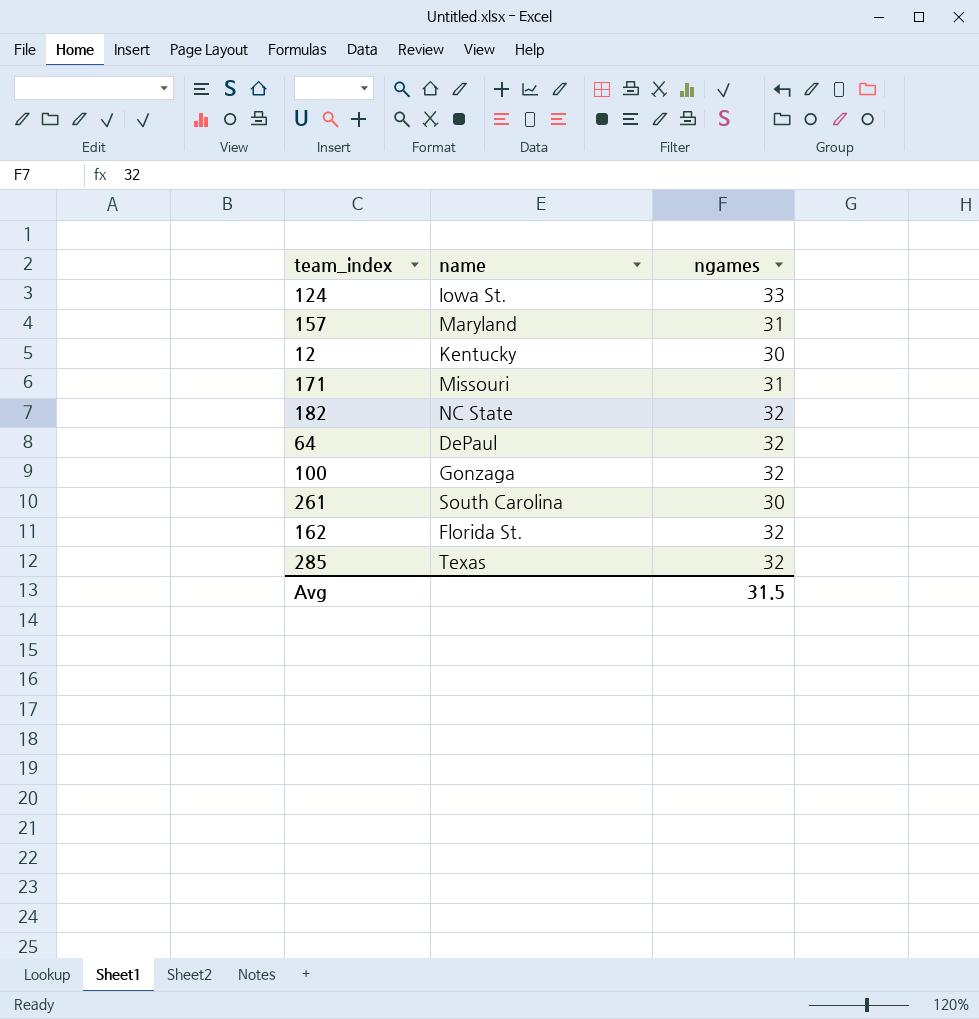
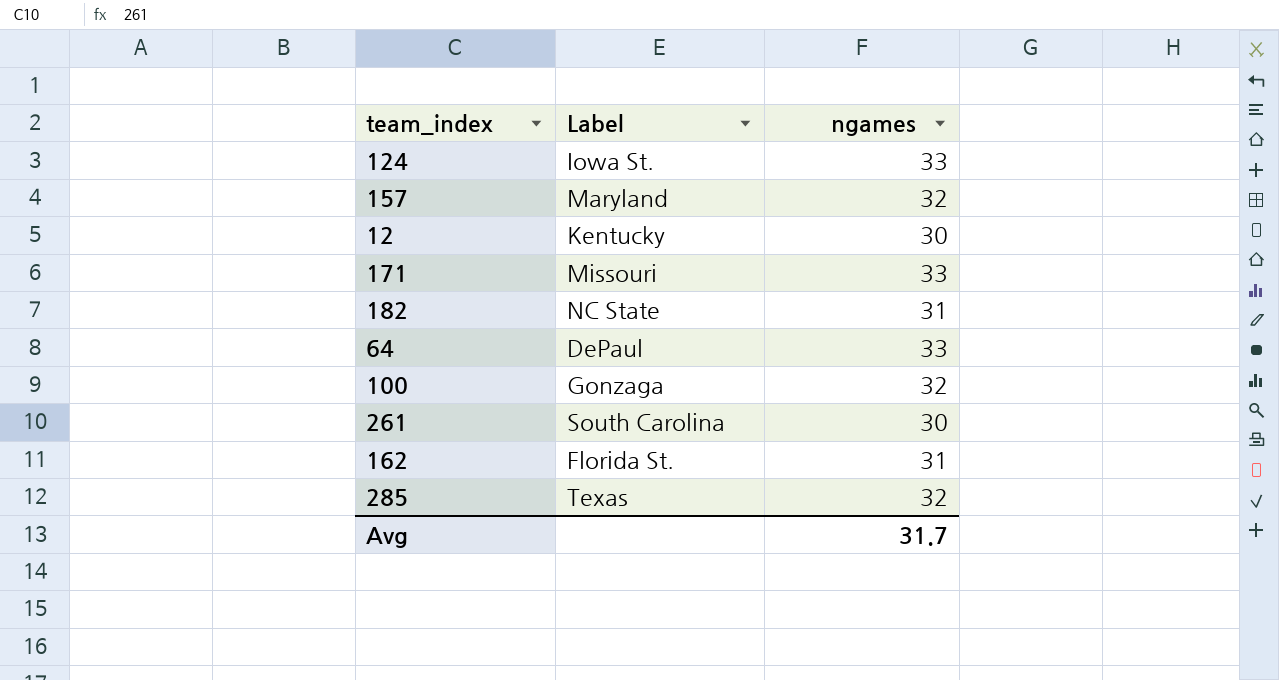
column name: name -> Label
157 | ngames: 31 -> 32
171 | ngames: 31 -> 33
182 | ngames: 32 -> 31
64 | ngames: 32 -> 33
162 | ngames: 32 -> 31
Avg | ngames: 31.5 -> 31.7

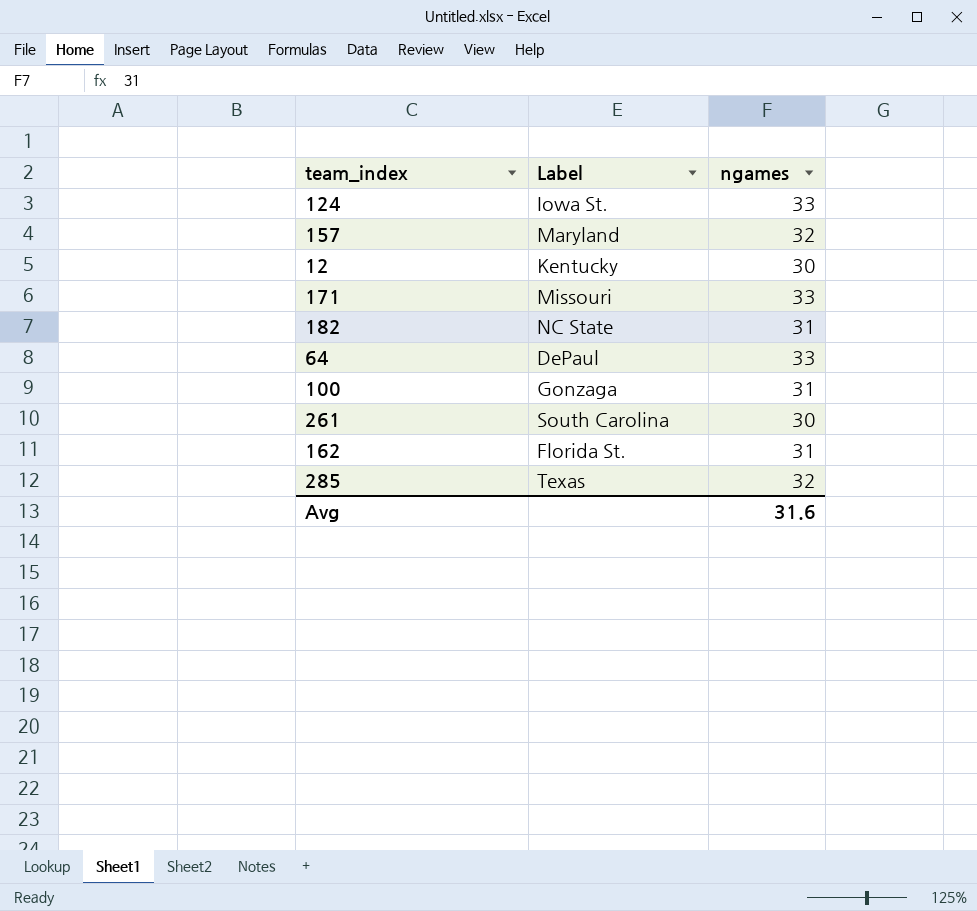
100 | ngames: 32 -> 31
Avg | ngames: 31.7 -> 31.6

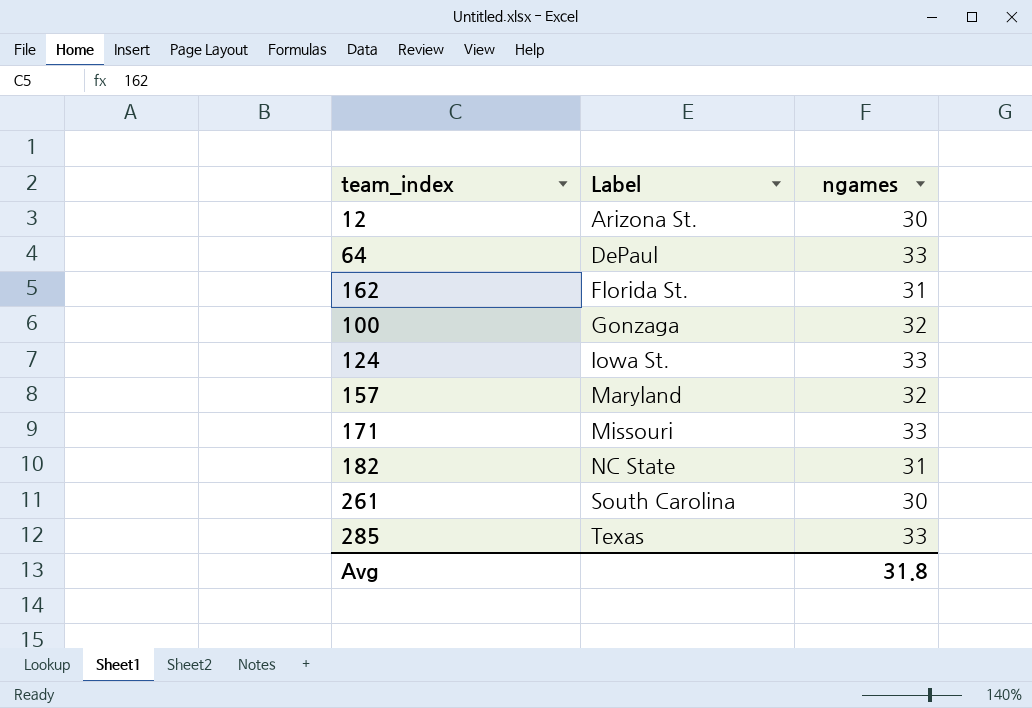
row order: none -> Label ascending
12 | Label: Kentucky -> Arizona St.
100 | ngames: 31 -> 32
285 | ngames: 32 -> 33
Avg | ngames: 31.6 -> 31.8

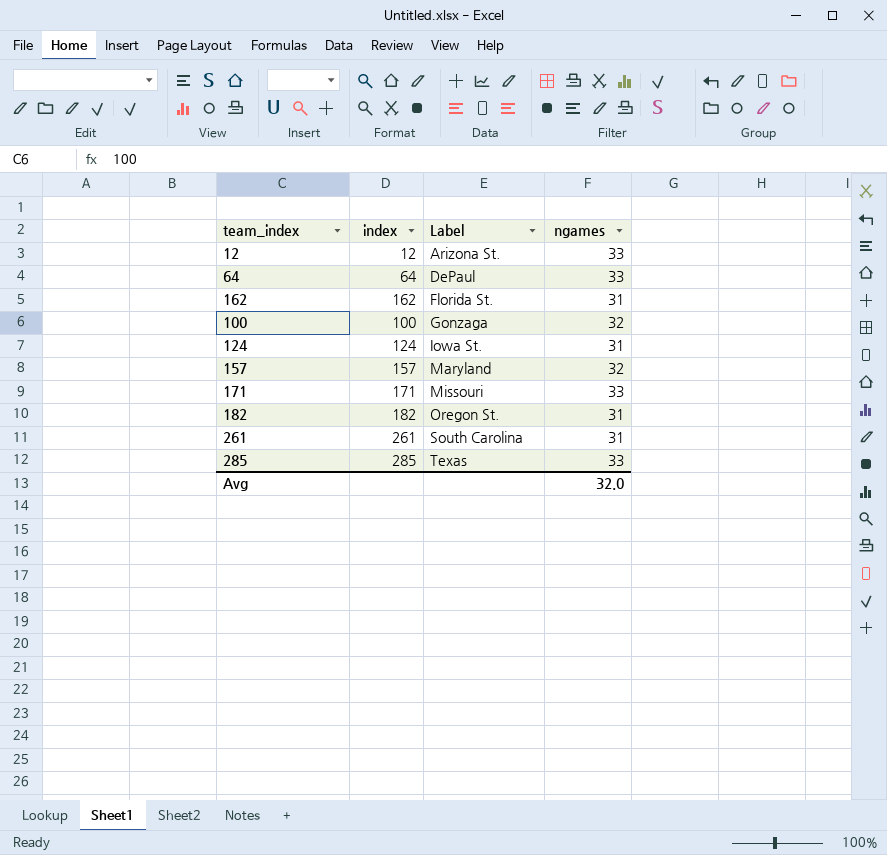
column index | position: none -> 2
12 | ngames: 30 -> 33
124 | ngames: 33 -> 31
182 | Label: NC State -> Oregon St.
261 | ngames: 30 -> 31
Avg | ngames: 31.8 -> 32.0

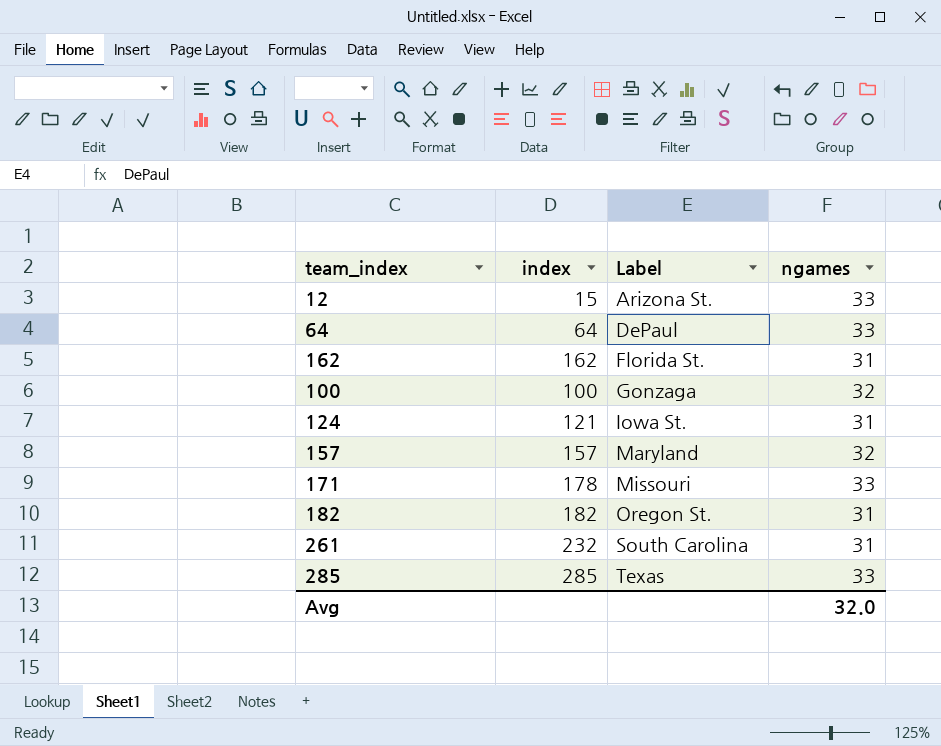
12 | index: 12 -> 15
124 | index: 124 -> 121
171 | index: 171 -> 178
261 | index: 261 -> 232

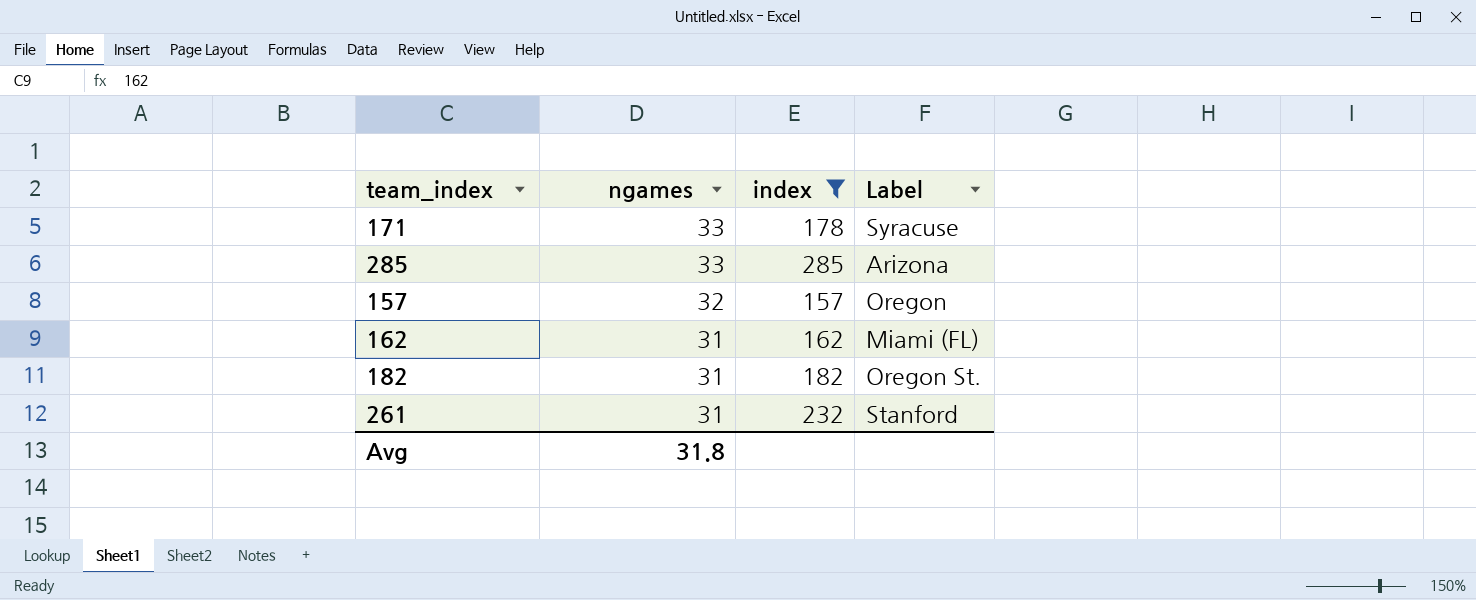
filter: none -> index >= 157
row order: Label ascending -> ngames descending
column ngames | position: 4 -> 2
171 | Label: Missouri -> Syracuse
285 | Label: Texas -> Arizona
157 | Label: Maryland -> Oregon
162 | Label: Florida St. -> Miami (FL)
261 | Label: South Carolina -> Stanford
Avg | ngames: 32.0 -> 31.8

